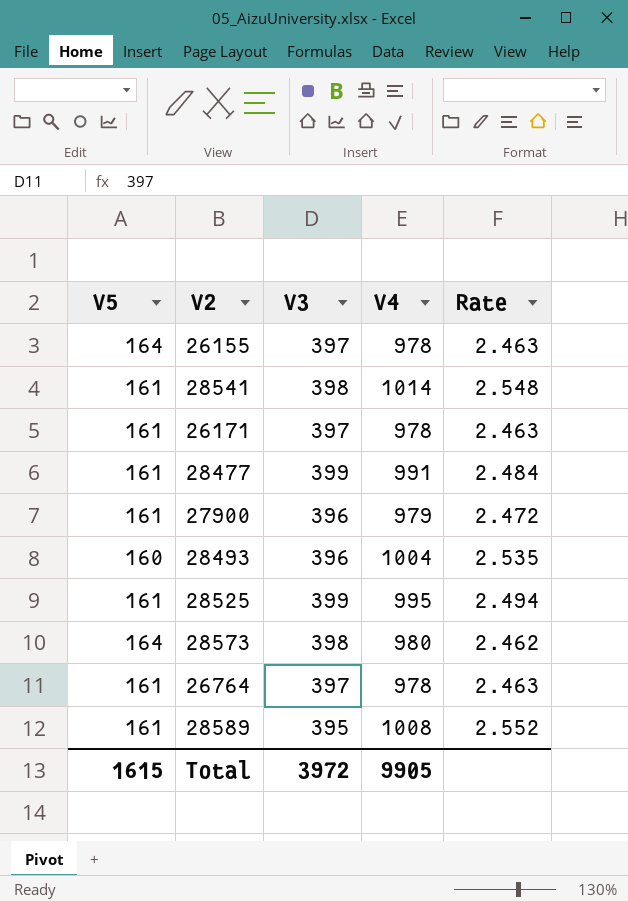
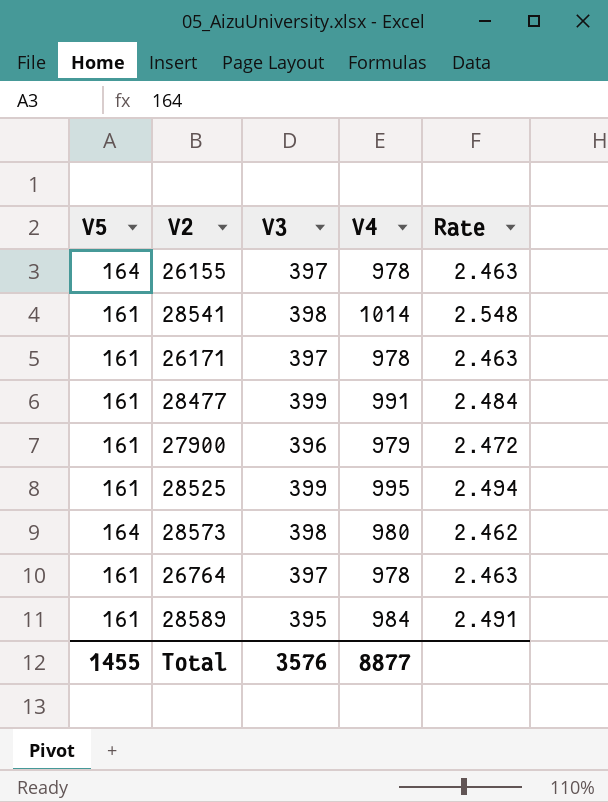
row 28493: 160 | 396 | 1004 | 2.535 -> none
28589 | V4: 1008 -> 984
28589 | Rate: 2.552 -> 2.491
Total | V5: 1615 -> 1455
Total | V3: 3972 -> 3576
Total | V4: 9905 -> 8877

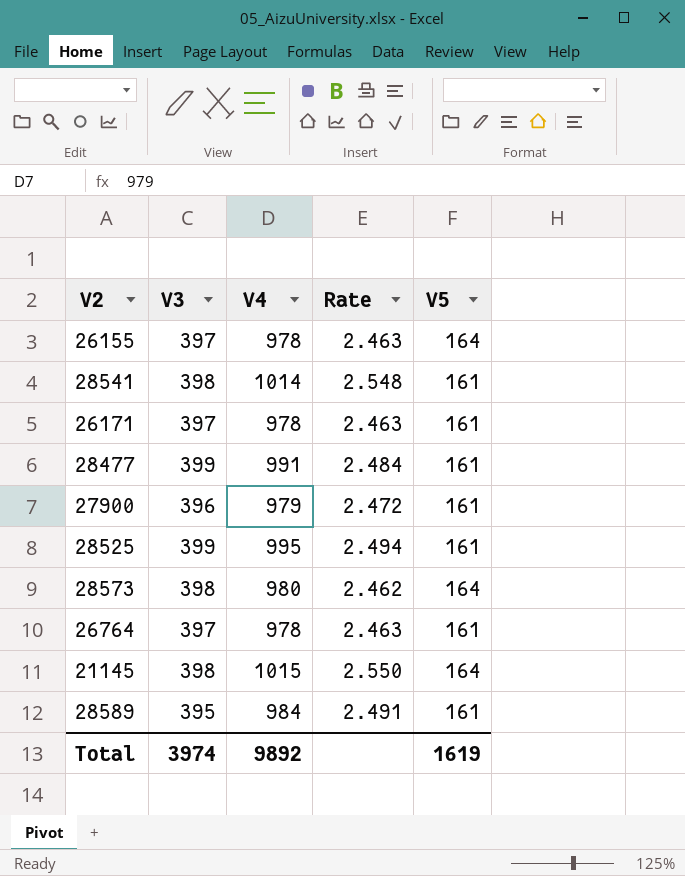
column V5 | position: 1 -> 5
row 21145: none -> 398 | 1015 | 2.550 | 164
Total | V3: 3576 -> 3974
Total | V4: 8877 -> 9892
Total | V5: 1455 -> 1619

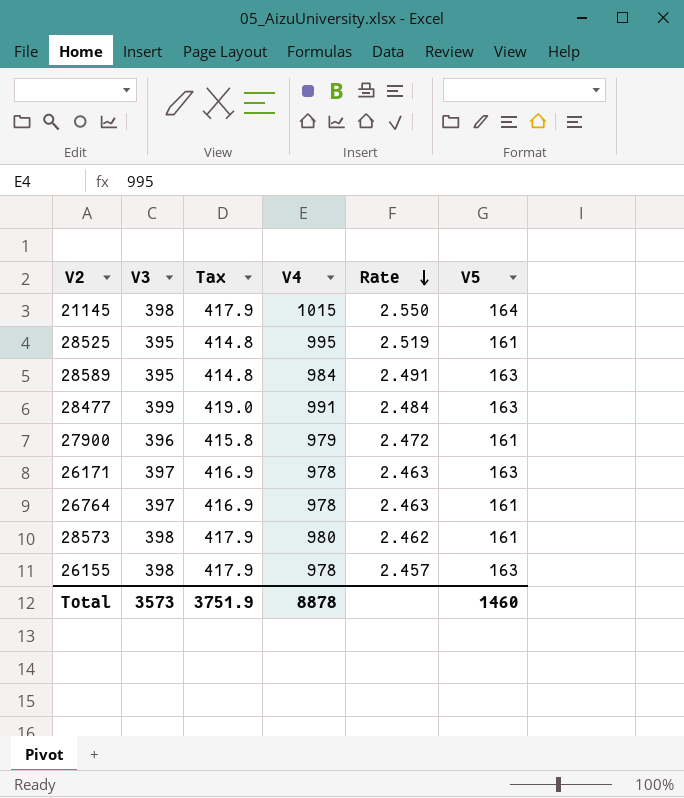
row order: none -> Rate descending
column Tax | formula: none -> [V3] * 1.05
row 28541: 398 | 1014 | 2.548 | 161 -> none
28525 | V3: 399 -> 395
28525 | Rate: 2.494 -> 2.519
28589 | V5: 161 -> 163
28477 | V5: 161 -> 163
26171 | V5: 161 -> 163
28573 | V5: 164 -> 161
26155 | V3: 397 -> 398
26155 | Rate: 2.463 -> 2.457
26155 | V5: 164 -> 163
Total | V3: 3974 -> 3573
Total | V4: 9892 -> 8878
Total | V5: 1619 -> 1460

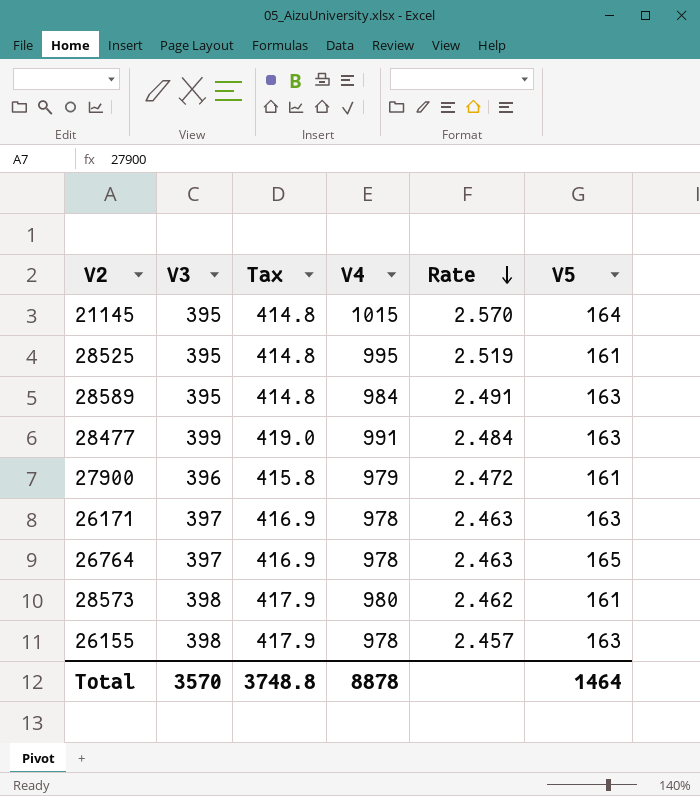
21145 | V3: 398 -> 395
21145 | Tax: 417.9 -> 414.8
21145 | Rate: 2.550 -> 2.570
26764 | V5: 161 -> 165
Total | V3: 3573 -> 3570
Total | Tax: 3751.9 -> 3748.8
Total | V5: 1460 -> 1464

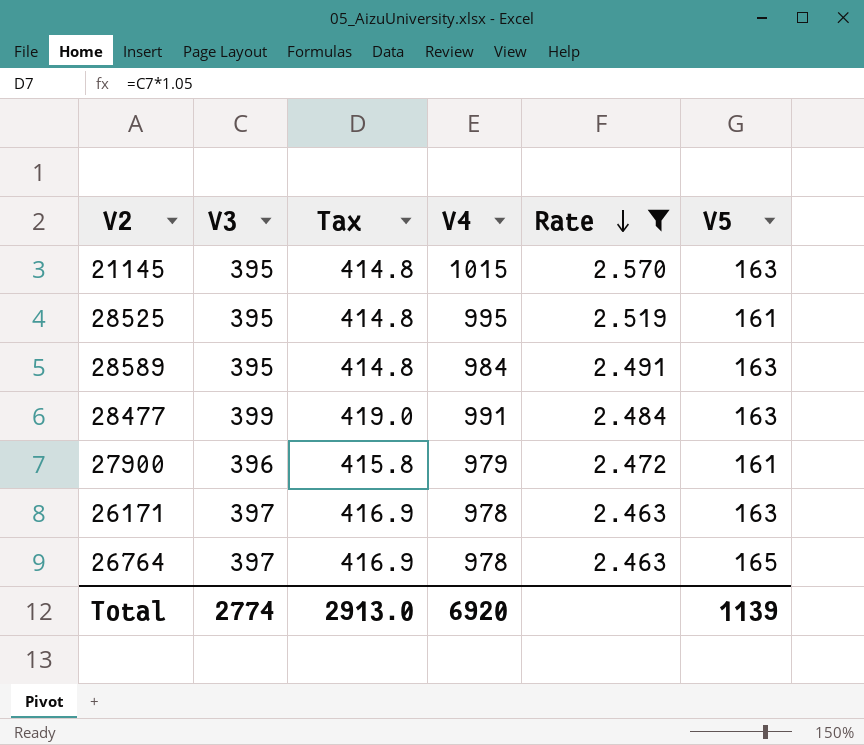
filter: none -> Rate >= 2.463
21145 | V5: 164 -> 163
Total | V3: 3570 -> 2774
Total | Tax: 3748.8 -> 2913.0
Total | V4: 8878 -> 6920
Total | V5: 1464 -> 1139

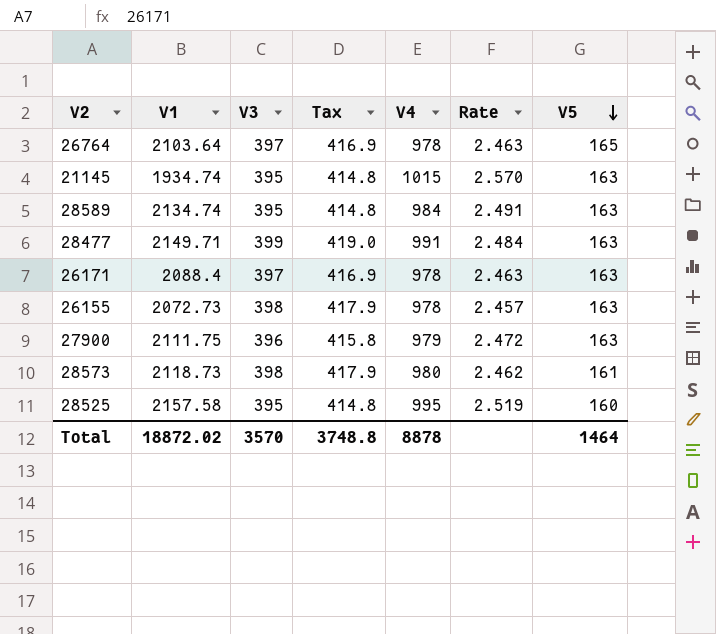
filter: Rate >= 2.463 -> none
row order: Rate descending -> V5 descending
column V1 | position: none -> 2
27900 | V5: 161 -> 163
28525 | V5: 161 -> 160
Total | V3: 2774 -> 3570
Total | Tax: 2913.0 -> 3748.8
Total | V4: 6920 -> 8878
Total | V5: 1139 -> 1464

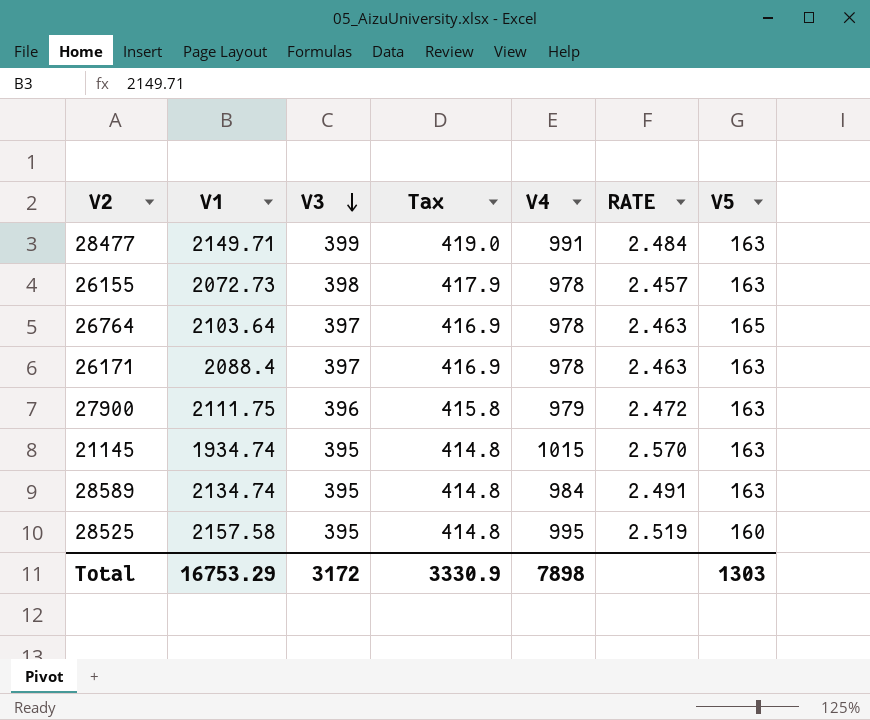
row order: V5 descending -> V3 descending
column name: Rate -> RATE
row 28573: 2118.73 | 398 | 417.9 | 980 | 2.462 | 161 -> none
Total | V1: 18872.02 -> 16753.29
Total | V3: 3570 -> 3172
Total | Tax: 3748.8 -> 3330.9
Total | V4: 8878 -> 7898
Total | V5: 1464 -> 1303

